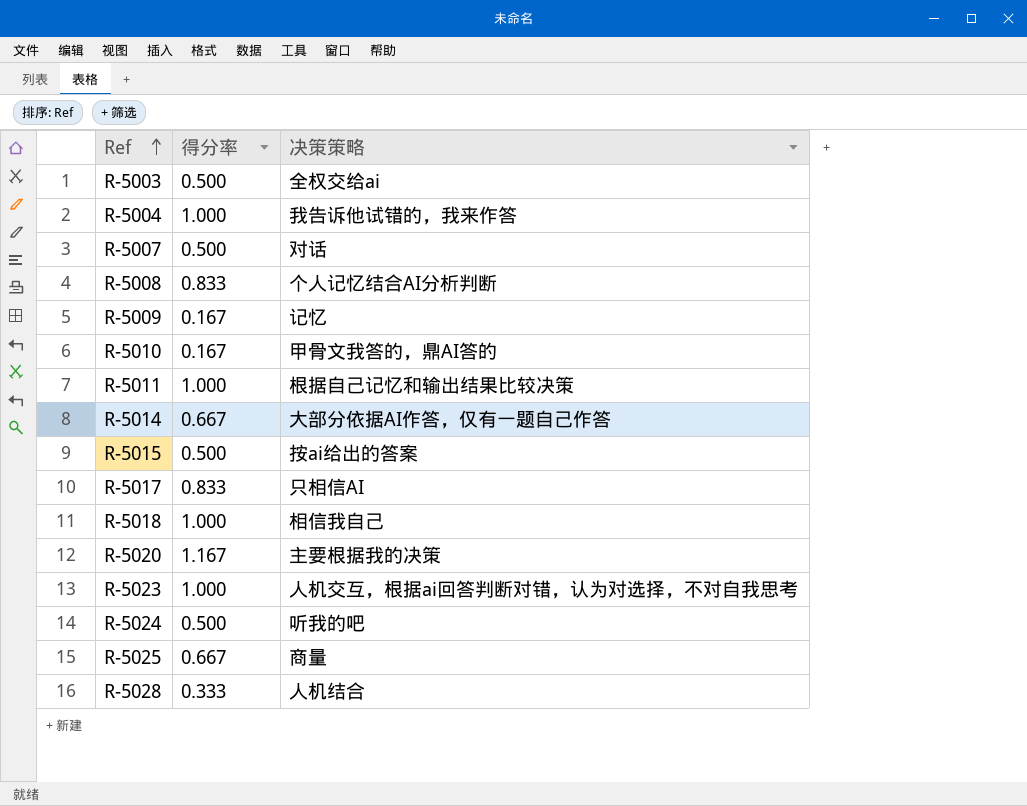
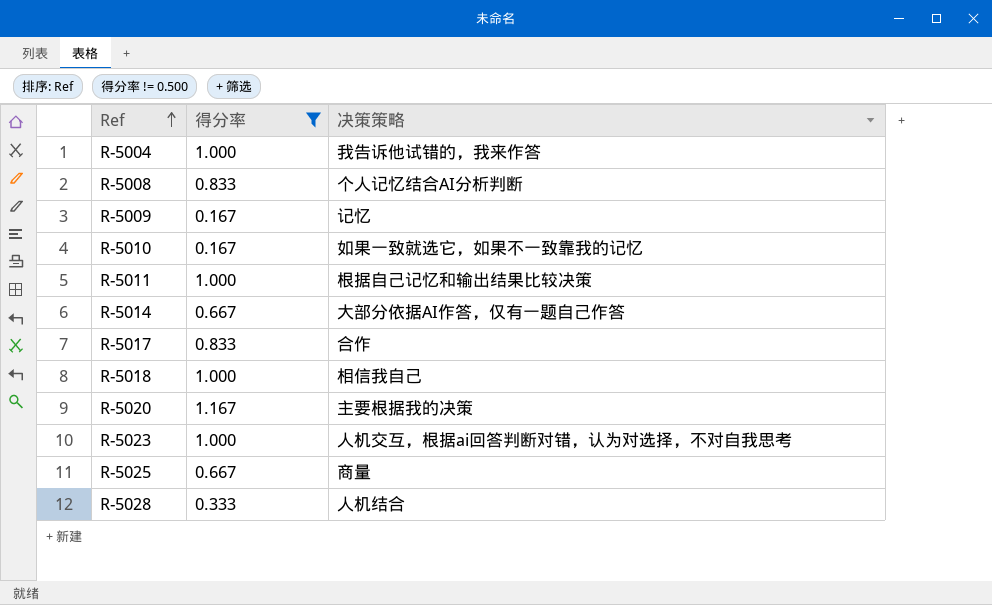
filter: none -> 得分率 != 0.500
R-5010 | 决策策略: 甲骨文我答的，鼎AI答的 -> 如果一致就选它，如果不一致靠我的记忆
R-5017 | 决策策略: 只相信AI -> 合作

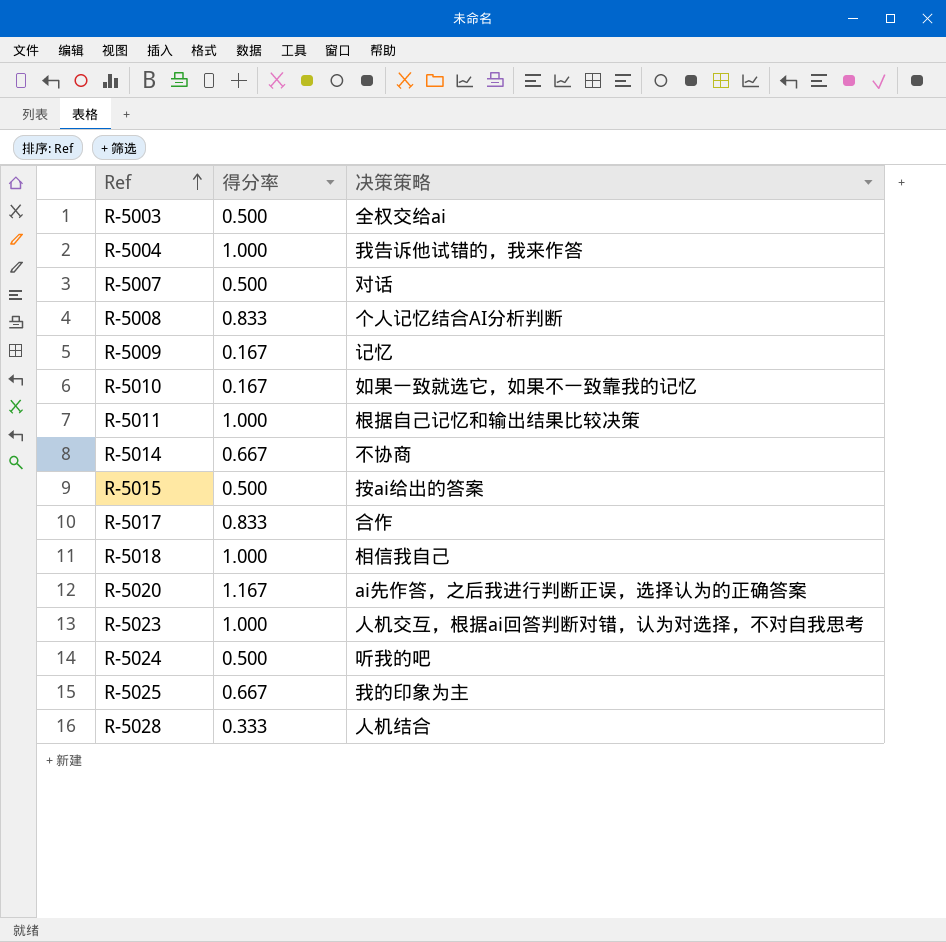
filter: 得分率 != 0.500 -> none
R-5014 | 决策策略: 大部分依据AI作答，仅有一题自己作答 -> 不协商
R-5020 | 决策策略: 主要根据我的决策 -> ai先作答，之后我进行判断正误，选择认为的正确答案
R-5025 | 决策策略: 商量 -> 我的印象为主

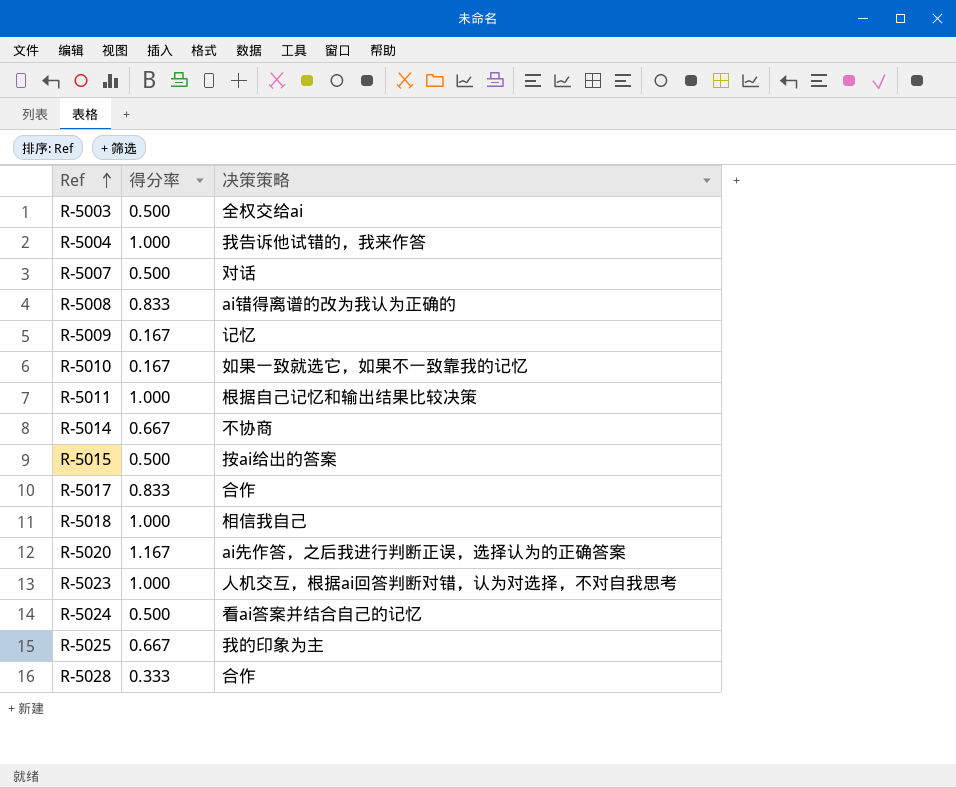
R-5008 | 决策策略: 个人记忆结合AI分析判断 -> ai错得离谱的改为我认为正确的
R-5024 | 决策策略: 听我的吧 -> 看ai答案并结合自己的记忆
R-5028 | 决策策略: 人机结合 -> 合作

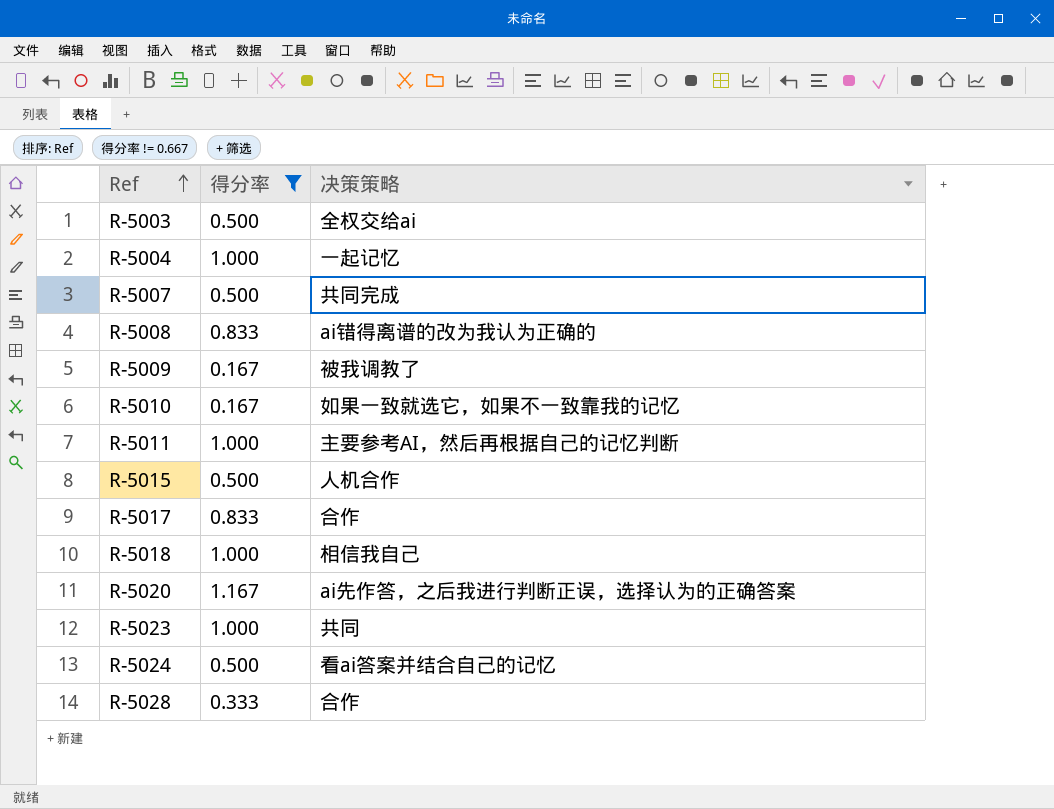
filter: none -> 得分率 != 0.667
R-5004 | 决策策略: 我告诉他试错的，我来作答 -> 一起记忆
R-5007 | 决策策略: 对话 -> 共同完成
R-5009 | 决策策略: 记忆 -> 被我调教了
R-5011 | 决策策略: 根据自己记忆和输出结果比较决策 -> 主要参考AI，然后再根据自己的记忆判断
R-5015 | 决策策略: 按ai给出的答案 -> 人机合作
R-5023 | 决策策略: 人机交互，根据ai回答判断对错，认为对选择，不对自我思考 -> 共同

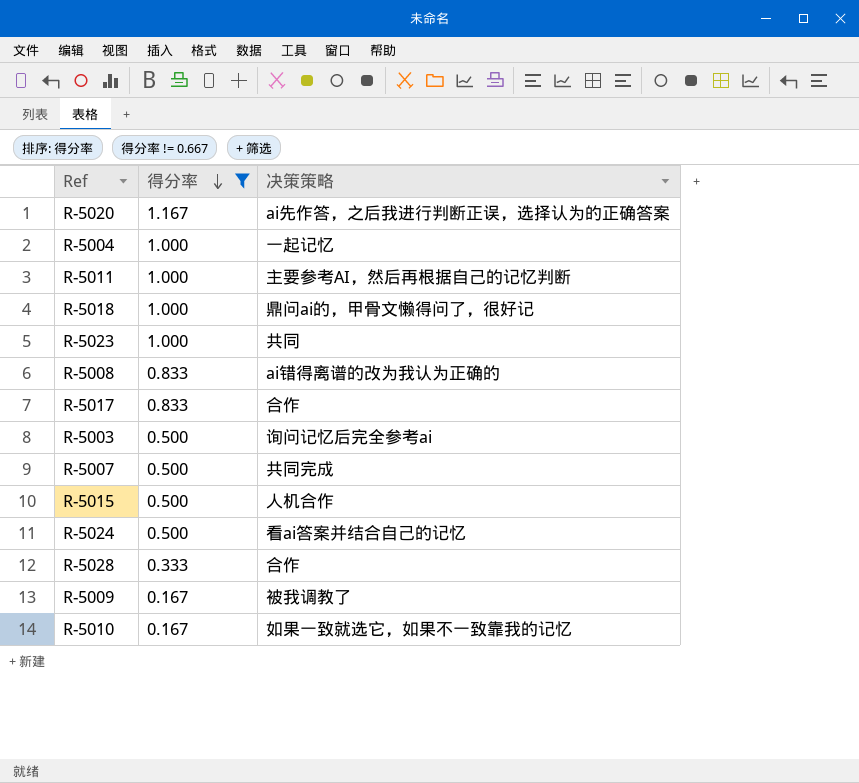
row order: Ref ascending -> 得分率 descending
R-5018 | 决策策略: 相信我自己 -> 鼎问ai的，甲骨文懒得问了，很好记
R-5003 | 决策策略: 全权交给ai -> 询问记忆后完全参考ai

